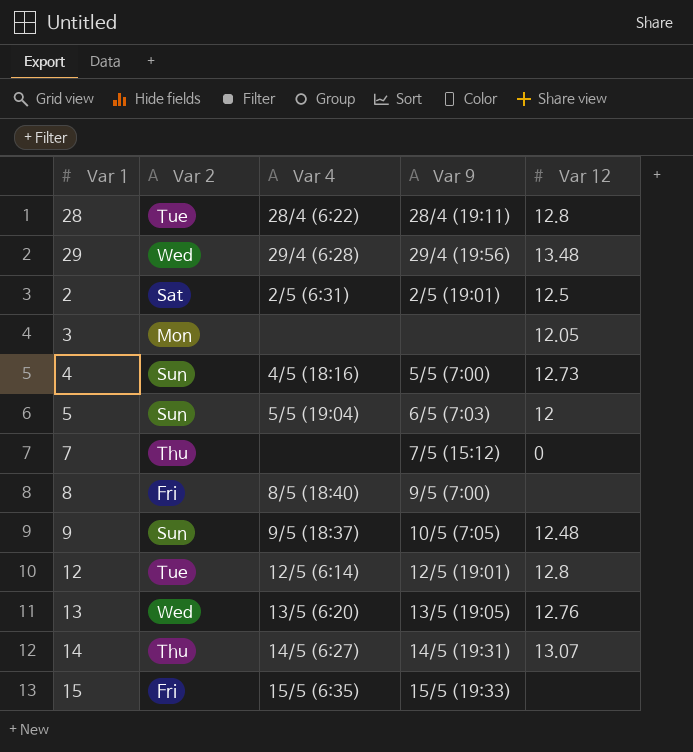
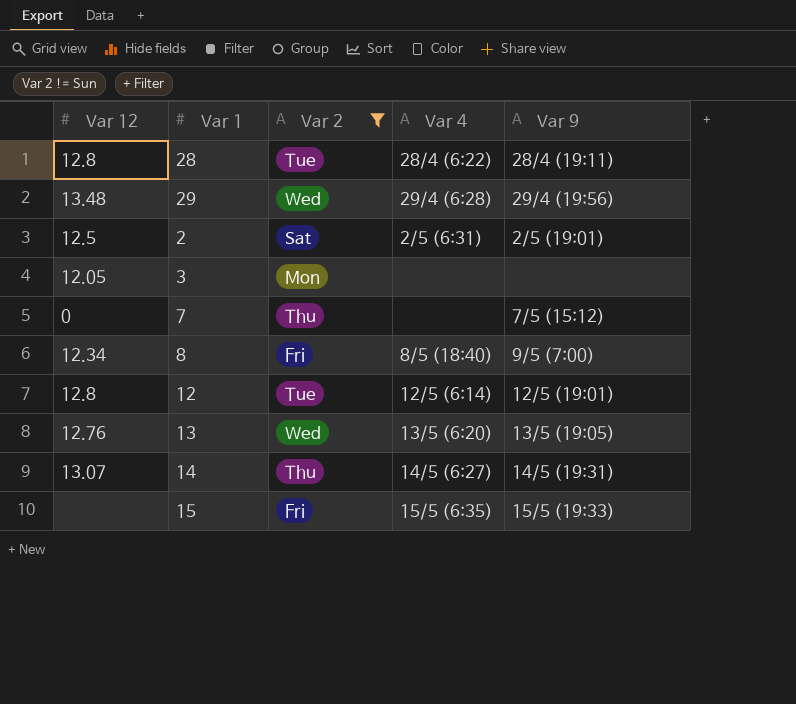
filter: none -> Var 2 != Sun
column Var 12 | position: 5 -> 1
8 | Var 12: none -> 12.34

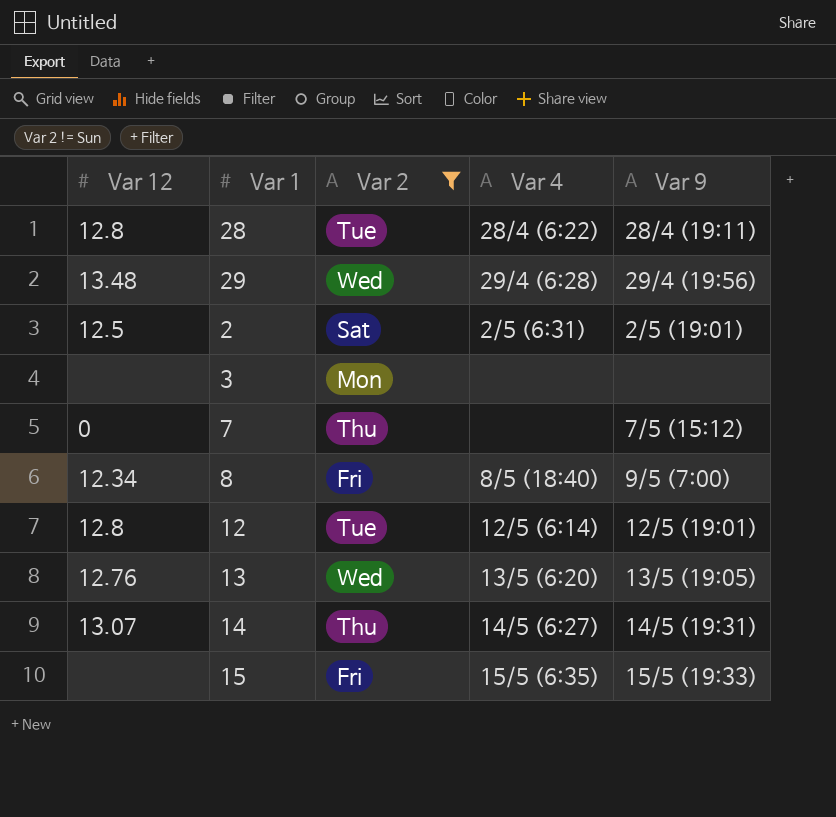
3 | Var 12: 12.05 -> none

